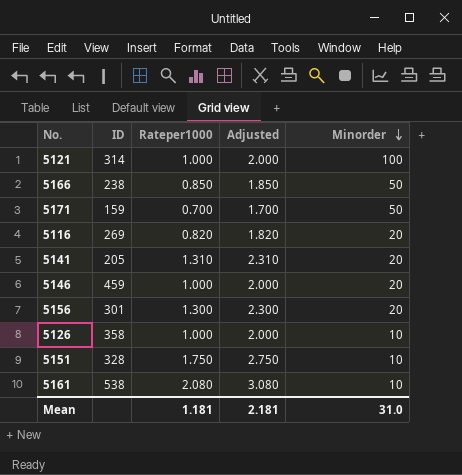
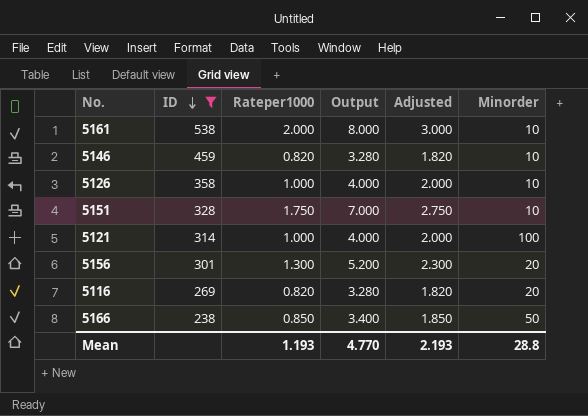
filter: none -> ID >= 238
row order: Minorder descending -> ID descending
column Output | formula: none -> [Rateper1000] * 4
5161 | Rateper1000: 2.080 -> 2.000
5161 | Adjusted: 3.080 -> 3.000
5146 | Rateper1000: 1.000 -> 0.820
5146 | Adjusted: 2.000 -> 1.820
5146 | Minorder: 20 -> 10
Mean | Rateper1000: 1.181 -> 1.193
Mean | Adjusted: 2.181 -> 2.193
Mean | Minorder: 31.0 -> 28.8

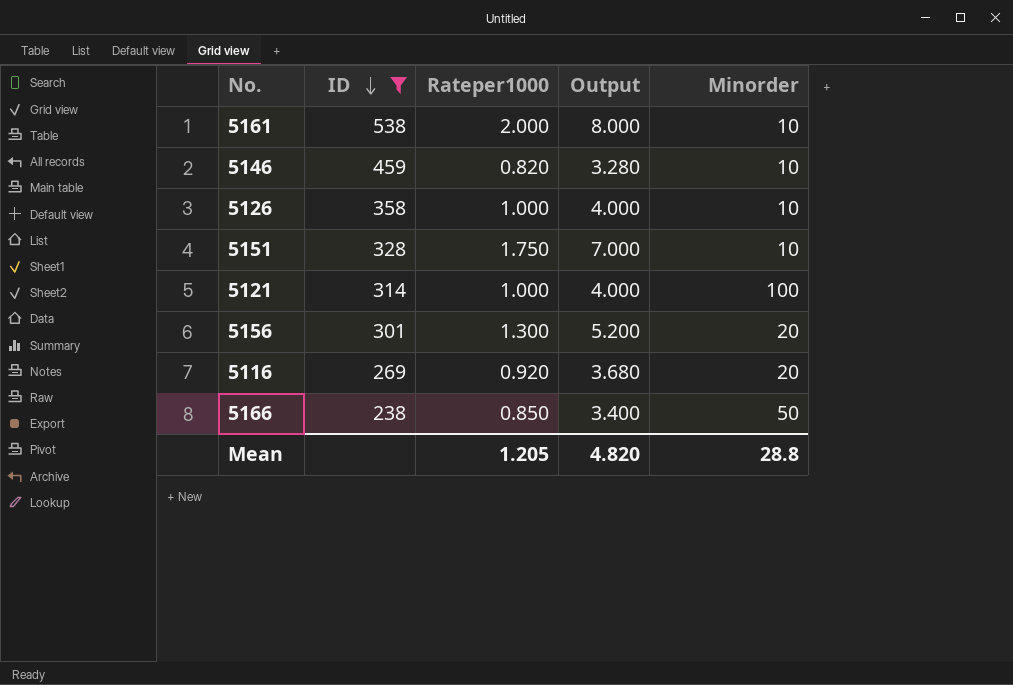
column Adjusted | formula: [Rateper1000] + 1 -> none
5116 | Rateper1000: 0.820 -> 0.920
5116 | Output: 3.280 -> 3.680
Mean | Rateper1000: 1.193 -> 1.205
Mean | Output: 4.770 -> 4.820

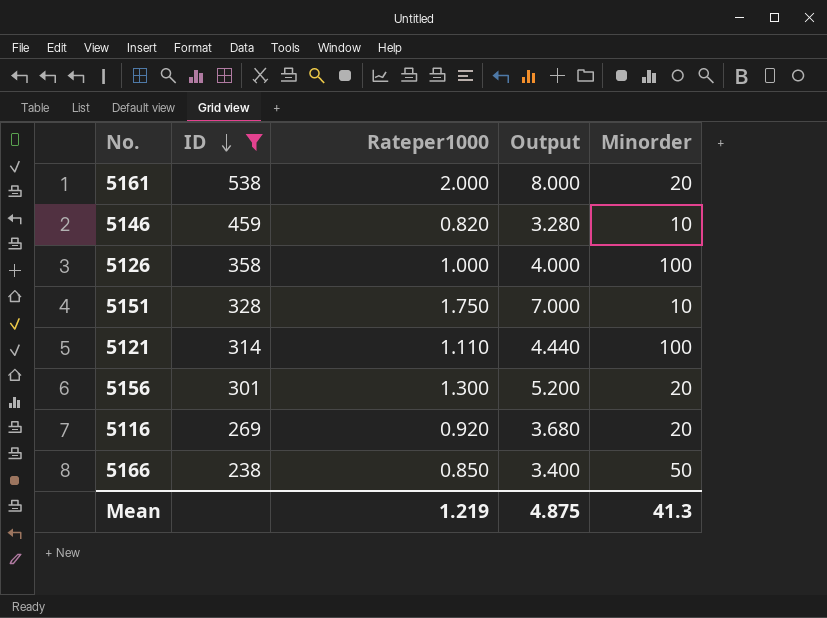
5161 | Minorder: 10 -> 20
5126 | Minorder: 10 -> 100
5121 | Rateper1000: 1.000 -> 1.110
5121 | Output: 4.000 -> 4.440
Mean | Rateper1000: 1.205 -> 1.219
Mean | Output: 4.820 -> 4.875
Mean | Minorder: 28.8 -> 41.3

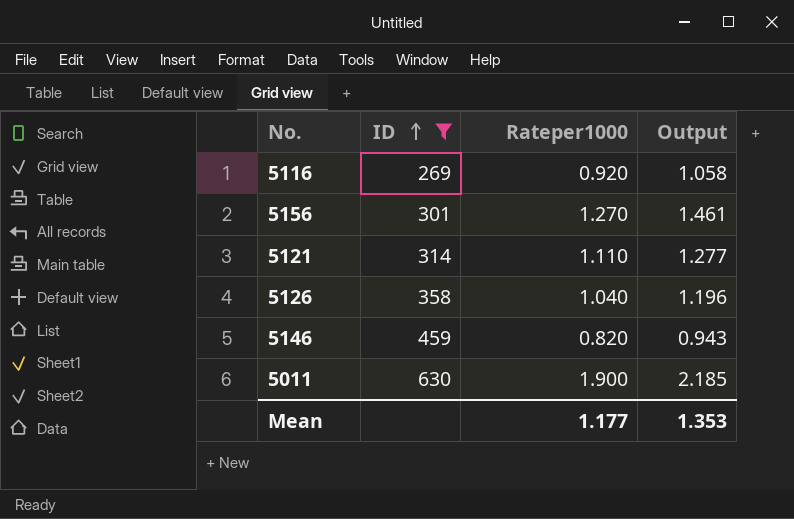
row order: ID descending -> ID ascending
column Minorder | position: 5 -> none
column Output | formula: [Rateper1000] * 4 -> [Rateper1000] * 1.15
row 5161: 538 | 2.000 | 8.000 | 20 -> none
row 5151: 328 | 1.750 | 7.000 | 10 -> none
row 5166: 238 | 0.850 | 3.400 | 50 -> none
5156 | Rateper1000: 1.300 -> 1.270
5126 | Rateper1000: 1.000 -> 1.040
row 5011: none -> 630 | 1.900 | 2.185
Mean | Rateper1000: 1.219 -> 1.177
Mean | Output: 4.875 -> 1.353

